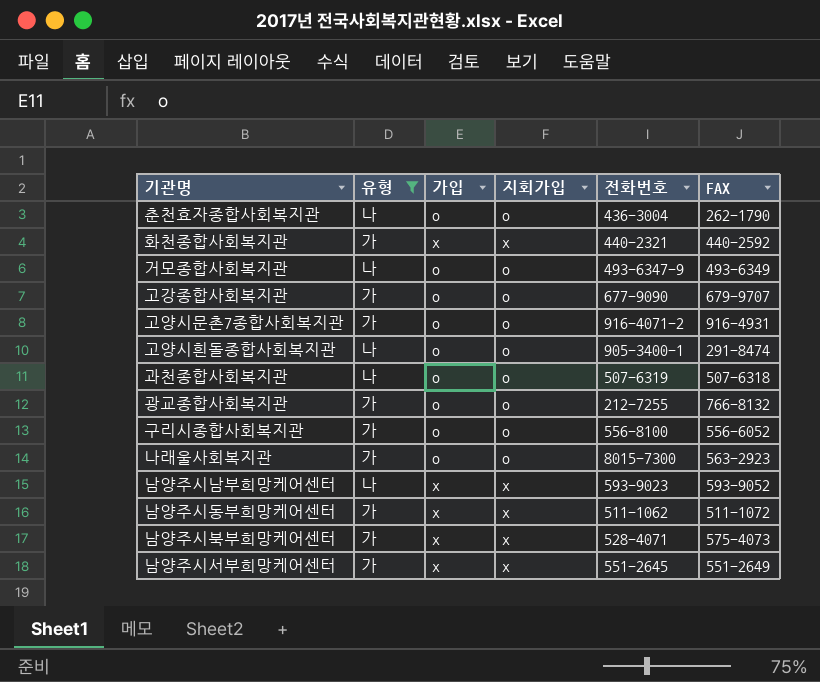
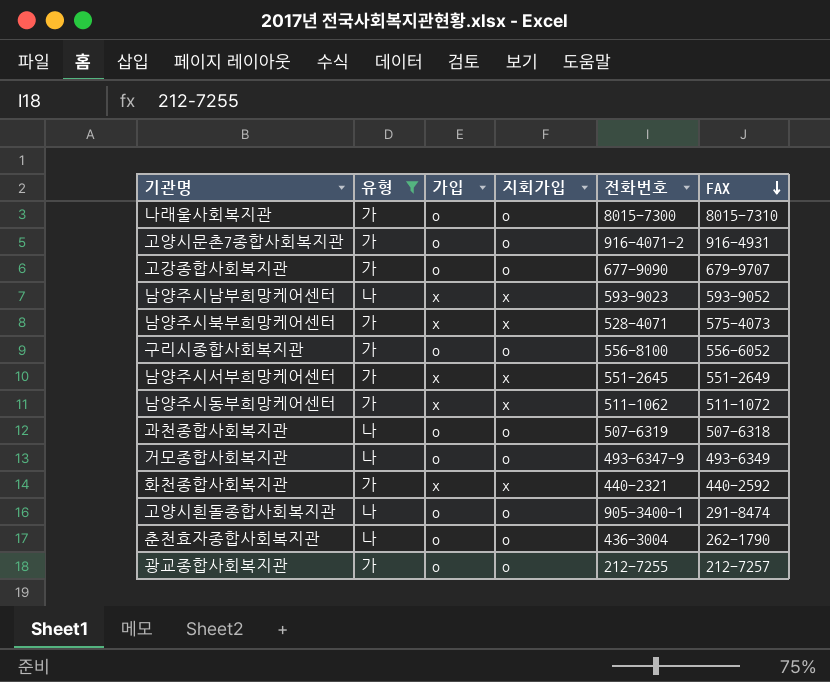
row order: none -> FAX descending
나래울사회복지관 | FAX: 563-2923 -> 8015-7310
광교종합사회복지관 | FAX: 766-8132 -> 212-7257

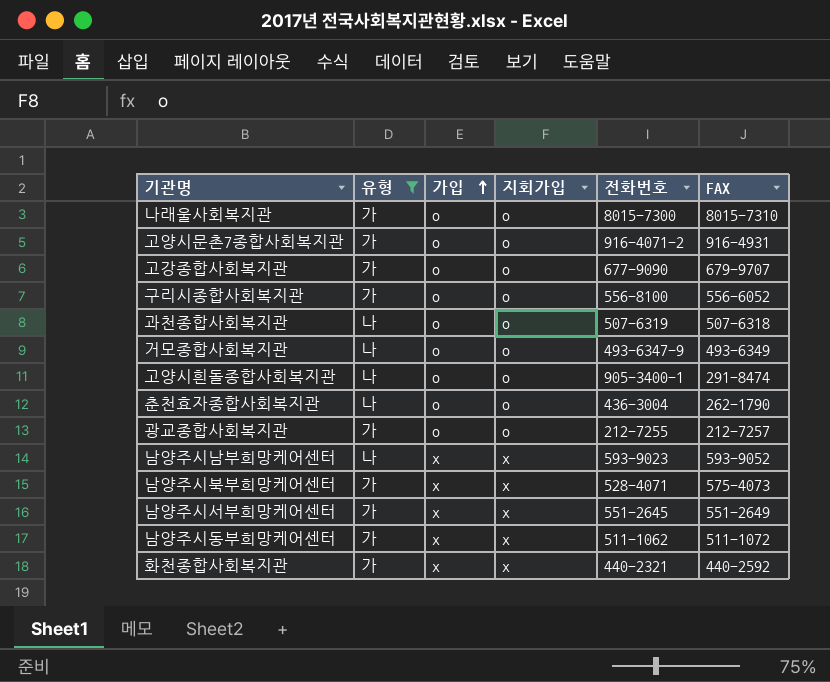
row order: FAX descending -> 가입 ascending

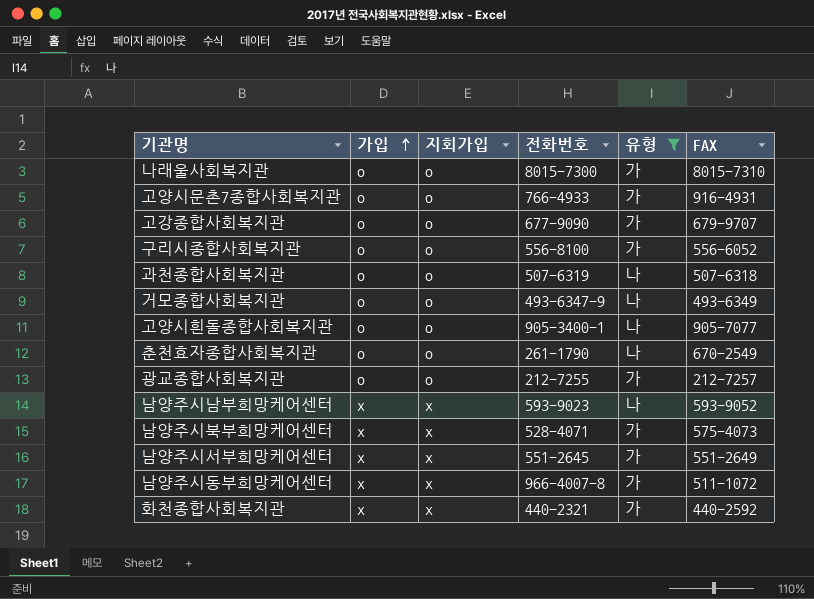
column 유형 | position: 2 -> 5
고양시문촌7종합사회복지관 | 전화번호: 916-4071-2 -> 766-4933
고양시흰돌종합사회복지관 | FAX: 291-8474 -> 905-7077
춘천효자종합사회복지관 | 전화번호: 436-3004 -> 261-1790
춘천효자종합사회복지관 | FAX: 262-1790 -> 670-2549
남양주시동부희망케어센터 | 전화번호: 511-1062 -> 966-4007-8

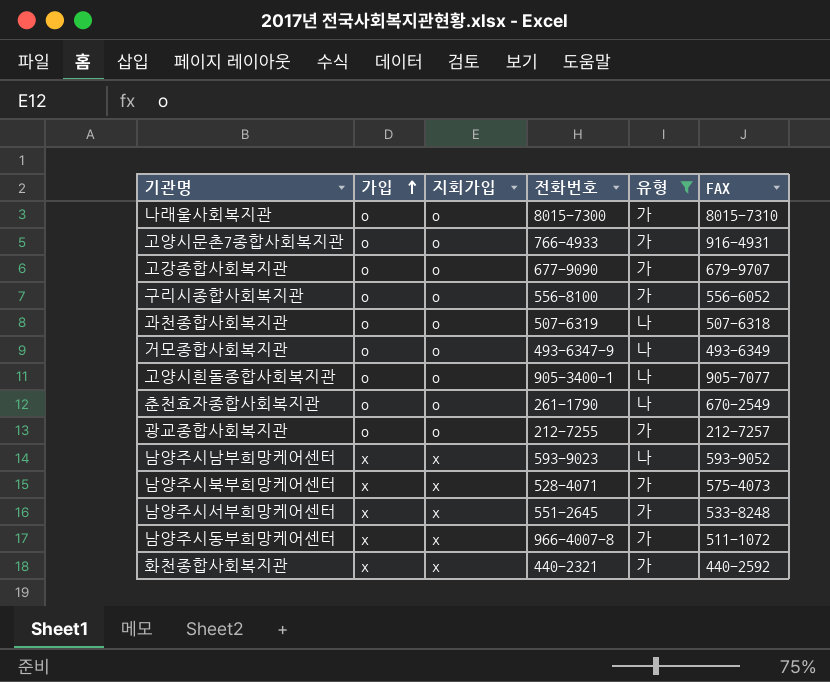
남양주시서부희망케어센터 | FAX: 551-2649 -> 533-8248

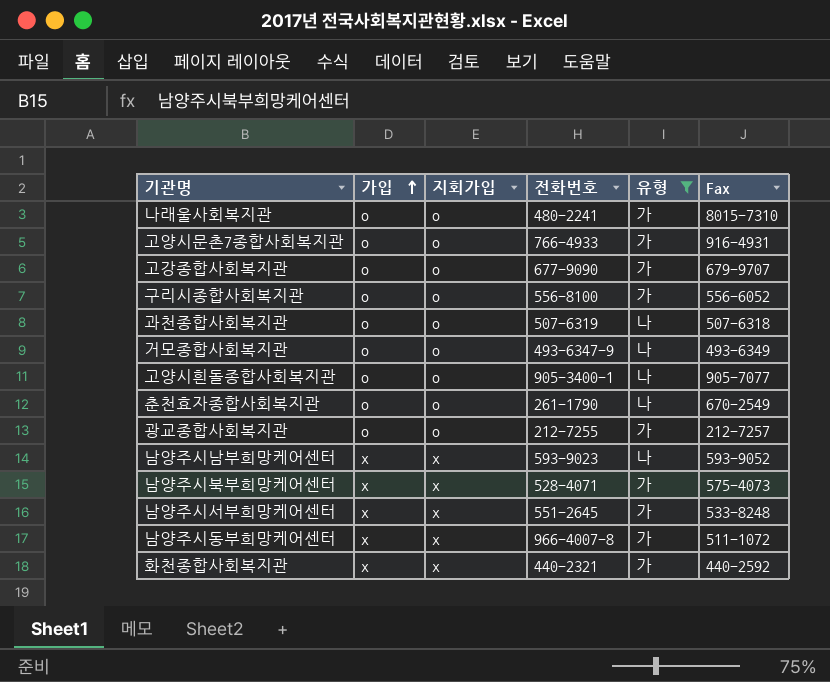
column name: FAX -> Fax
나래울사회복지관 | 전화번호: 8015-7300 -> 480-2241

